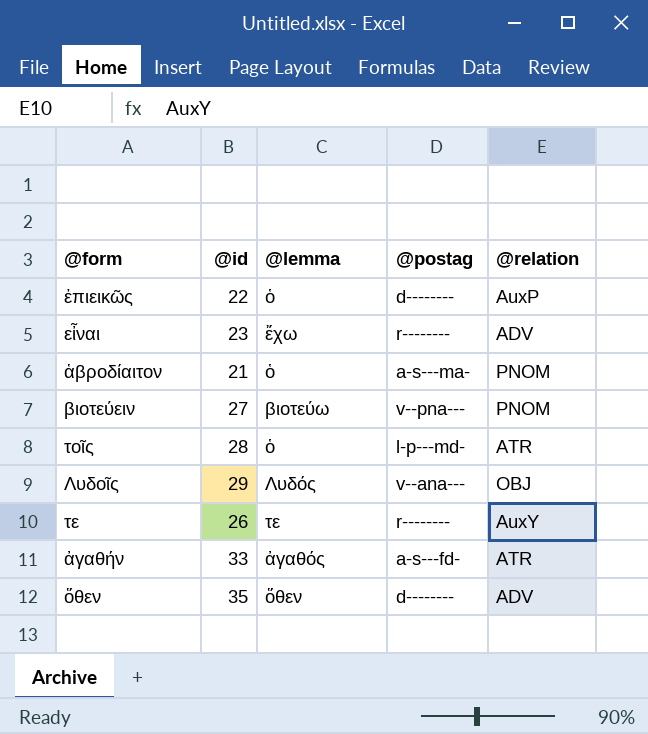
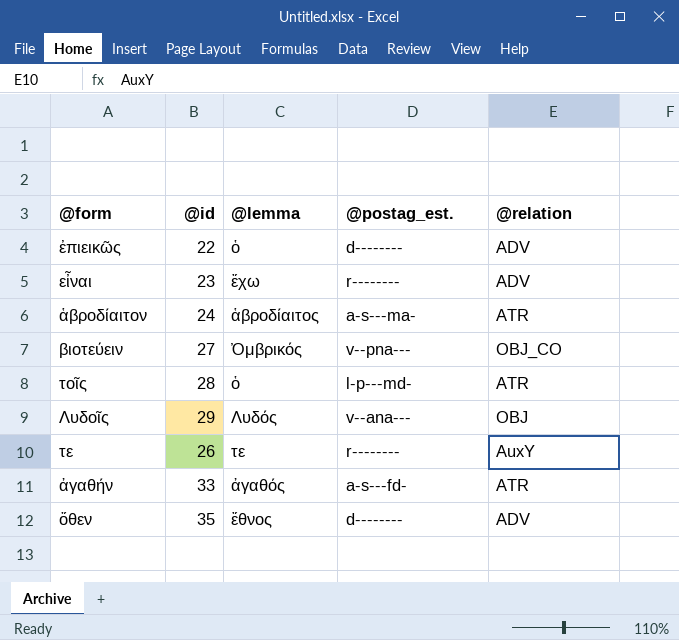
column name: @postag -> @postag_est.
ἐπιεικῶς | @relation: AuxP -> ADV
ἁβροδίαιτον | @id: 21 -> 24
ἁβροδίαιτον | @lemma: ὁ -> ἁβροδίαιτος
ἁβροδίαιτον | @relation: PNOM -> ATR
βιοτεύειν | @lemma: βιοτεύω -> Ὀμβρικός
βιοτεύειν | @relation: PNOM -> OBJ_CO
ὅθεν | @lemma: ὅθεν -> ἔθνος

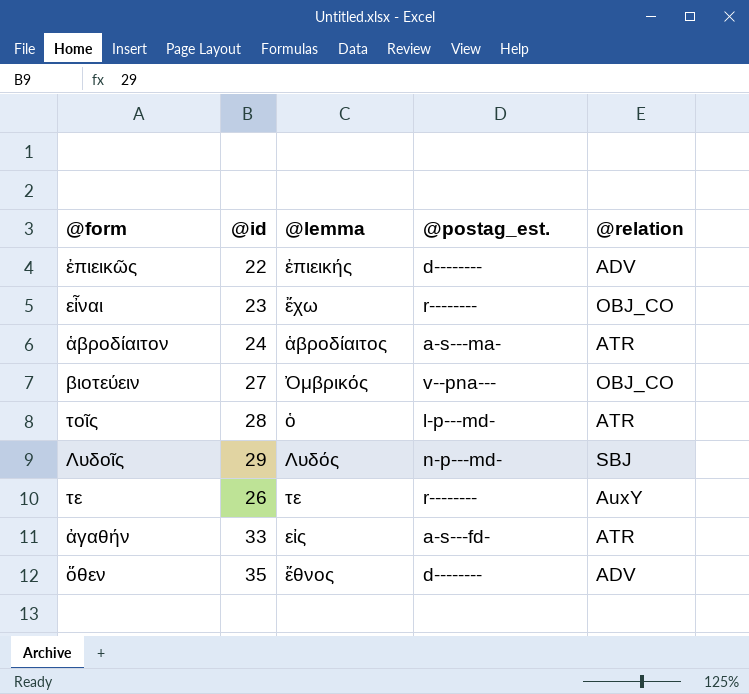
ἐπιεικῶς | @lemma: ὁ -> ἐπιεικής
εἶναι | @relation: ADV -> OBJ_CO
Λυδοῖς | @postag_est.: v--ana--- -> n-p---md-
Λυδοῖς | @relation: OBJ -> SBJ
ἀγαθήν | @lemma: ἀγαθός -> εἰς

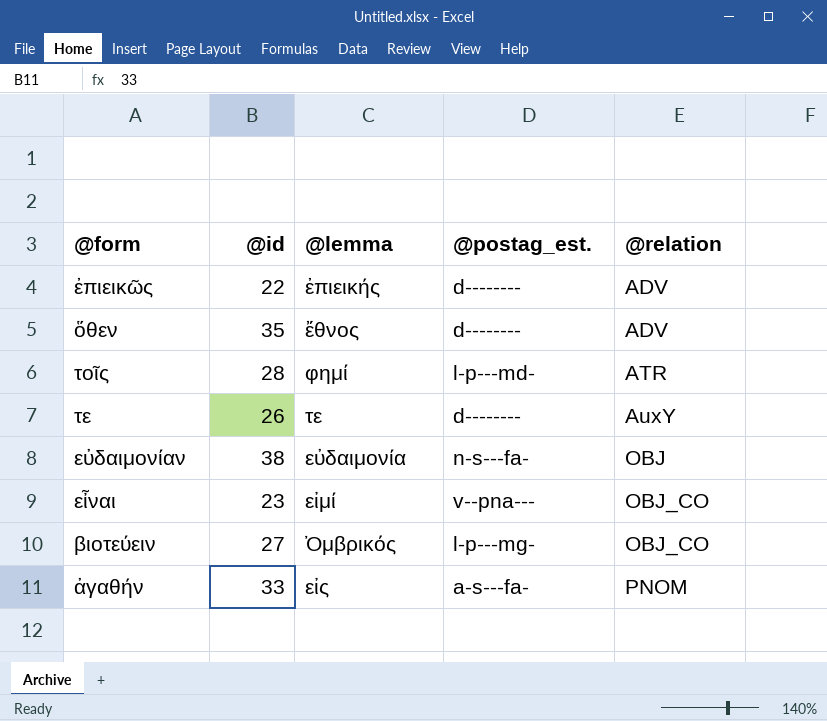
row order: none -> @relation ascending
row ἁβροδίαιτον: 24 | ἁβροδίαιτος | a-s---ma- | ATR -> none
row Λυδοῖς: 29 | Λυδός | n-p---md- | SBJ -> none
τοῖς | @lemma: ὁ -> φημί
τε | @postag_est.: r-------- -> d--------
row εὐδαιμονίαν: none -> 38 | εὐδαιμονία | n-s---fa- | OBJ
εἶναι | @lemma: ἔχω -> εἰμί
εἶναι | @postag_est.: r-------- -> v--pna---
βιοτεύειν | @postag_est.: v--pna--- -> l-p---mg-
ἀγαθήν | @postag_est.: a-s---fd- -> a-s---fa-
ἀγαθήν | @relation: ATR -> PNOM

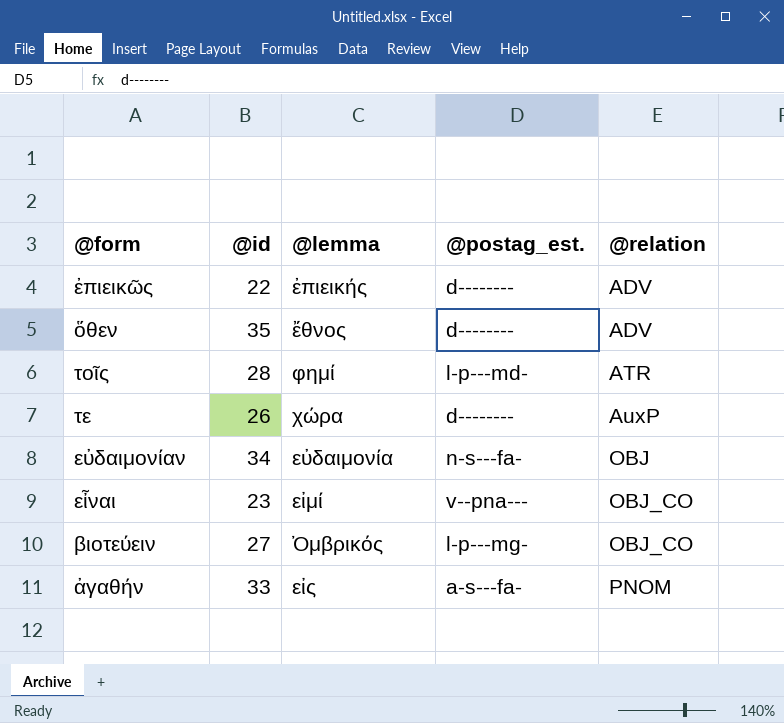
τε | @lemma: τε -> χώρα
τε | @relation: AuxY -> AuxP
εὐδαιμονίαν | @id: 38 -> 34

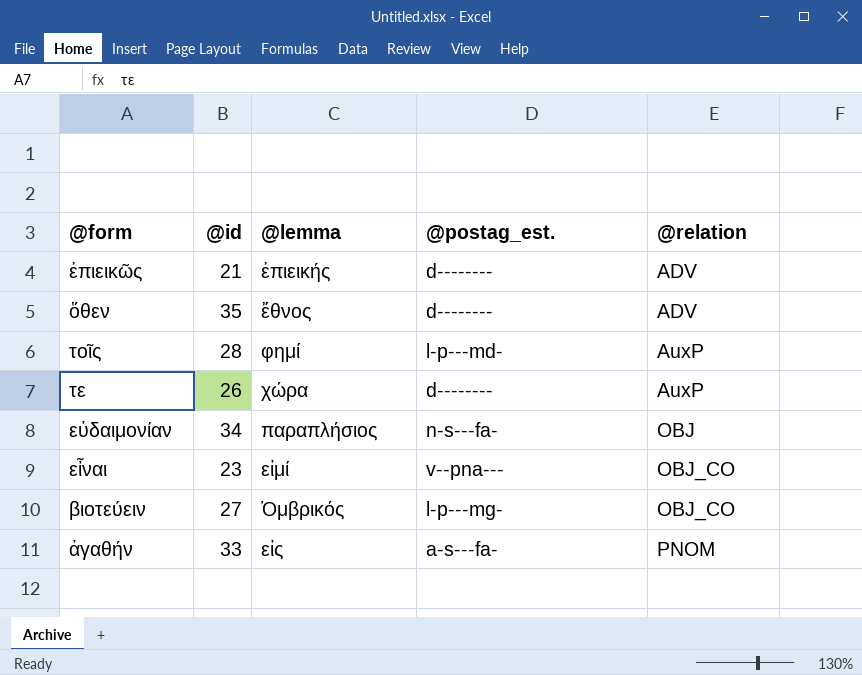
ἐπιεικῶς | @id: 22 -> 21
τοῖς | @relation: ATR -> AuxP
εὐδαιμονίαν | @lemma: εὐδαιμονία -> παραπλήσιος

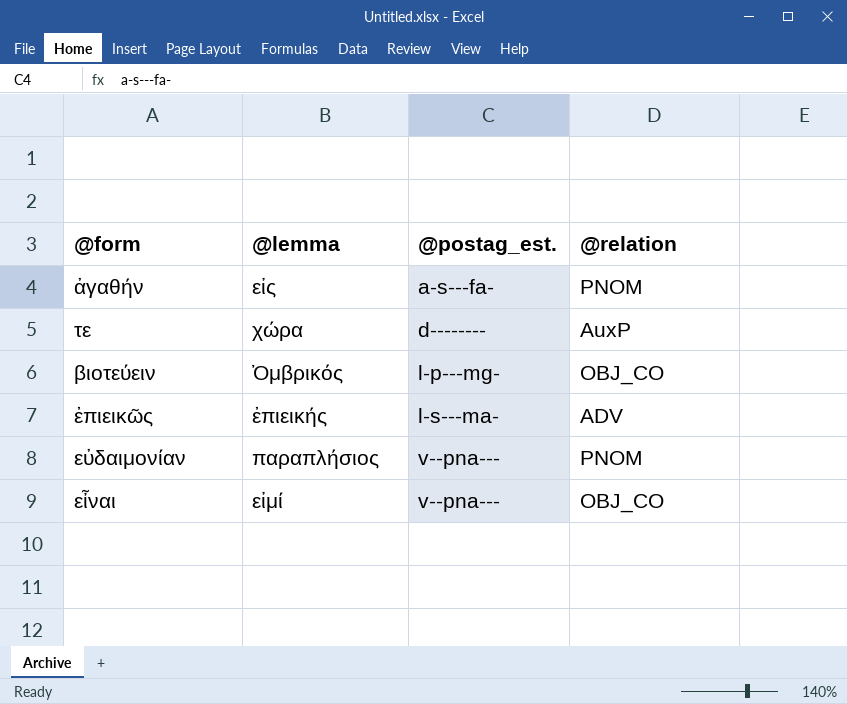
row order: @relation ascending -> @postag_est. ascending
column @id | position: 2 -> none
row ὅθεν: 35 | ἔθνος | d-------- | ADV -> none
row τοῖς: 28 | φημί | l-p---md- | AuxP -> none
ἐπιεικῶς | @postag_est.: d-------- -> l-s---ma-
εὐδαιμονίαν | @postag_est.: n-s---fa- -> v--pna---
εὐδαιμονίαν | @relation: OBJ -> PNOM

